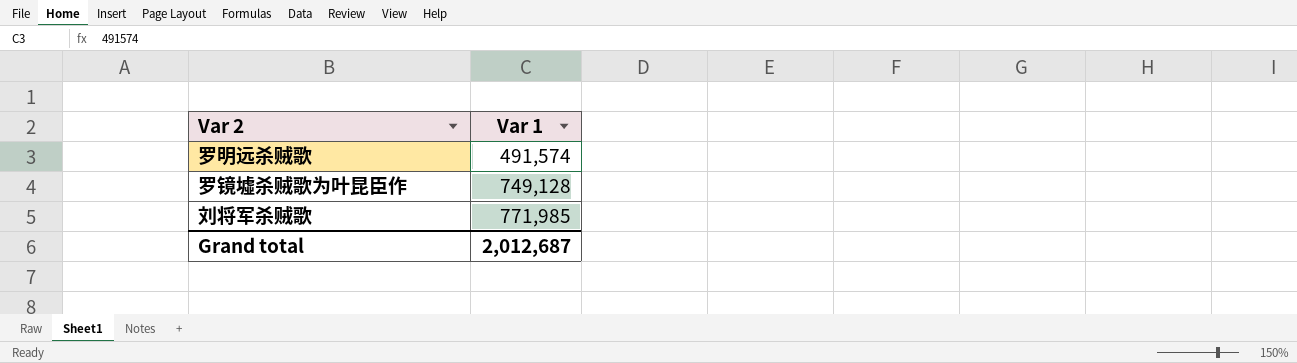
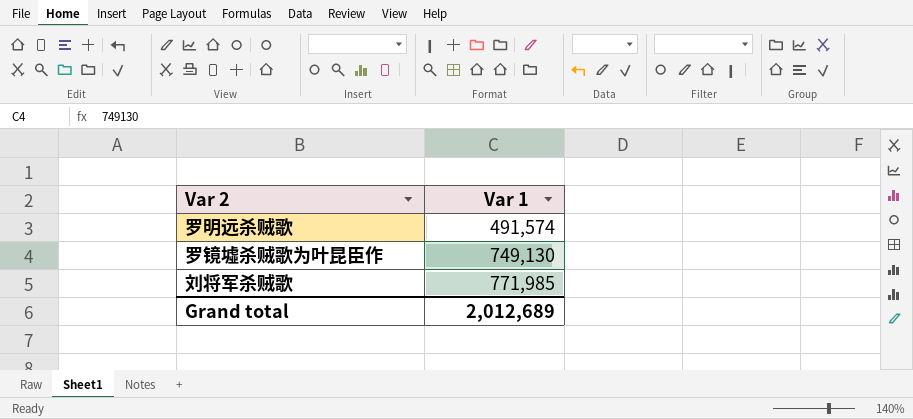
罗镜墟杀贼歌为叶昆臣作 | Var 1: 749,128 -> 749,130
Grand total | Var 1: 2,012,687 -> 2,012,689

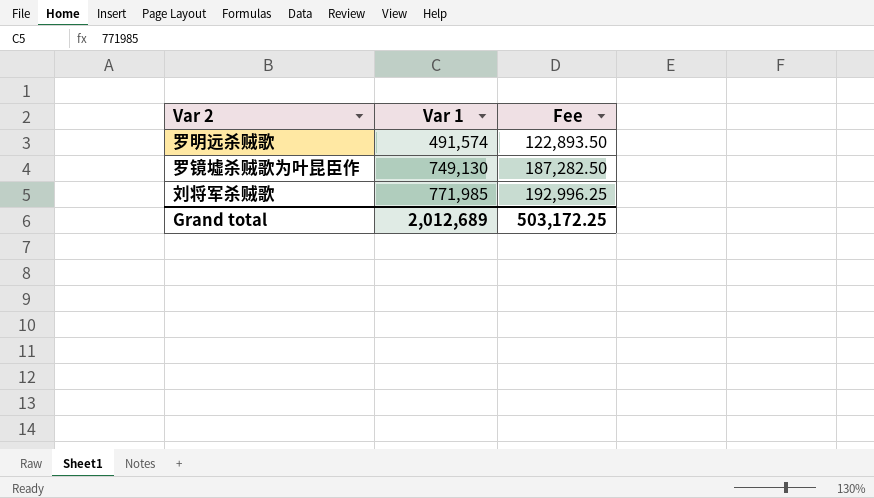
column Fee | formula: none -> [Var 1] * 0.25

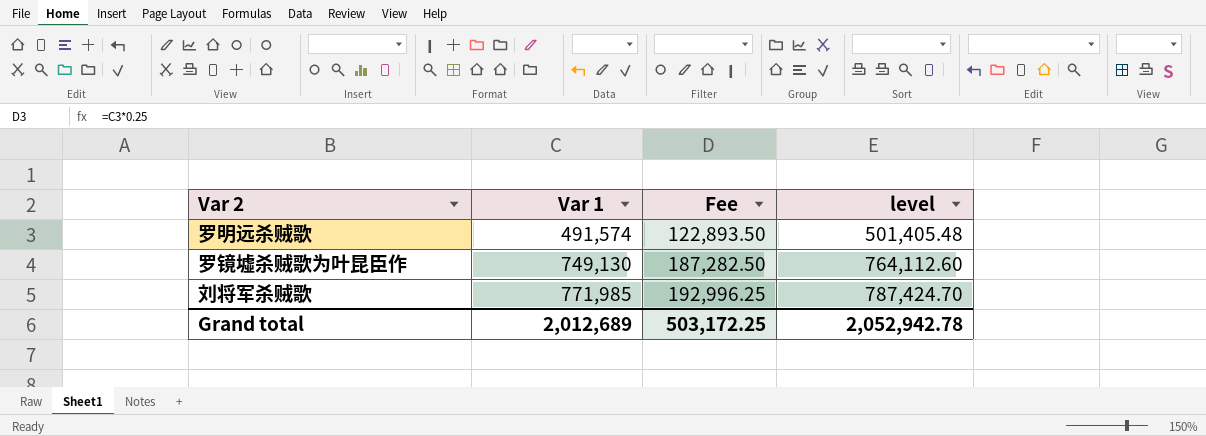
column level | formula: none -> [Var 1] * 1.02

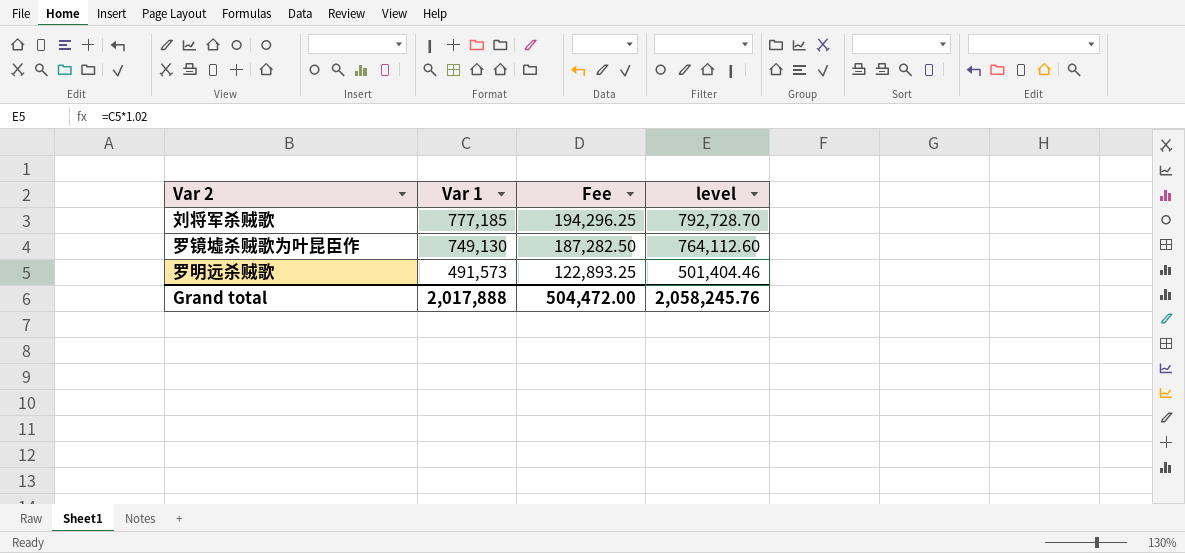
row order: Var 1 ascending -> Var 1 descending
刘将军杀贼歌 | Var 1: 771,985 -> 777,185
刘将军杀贼歌 | Fee: 192,996.25 -> 194,296.25
刘将军杀贼歌 | level: 787,424.70 -> 792,728.70
罗明远杀贼歌 | Var 1: 491,574 -> 491,573
罗明远杀贼歌 | Fee: 122,893.50 -> 122,893.25
罗明远杀贼歌 | level: 501,405.48 -> 501,404.46
Grand total | Var 1: 2,012,689 -> 2,017,888
Grand total | Fee: 503,172.25 -> 504,472.00
Grand total | level: 2,052,942.78 -> 2,058,245.76

